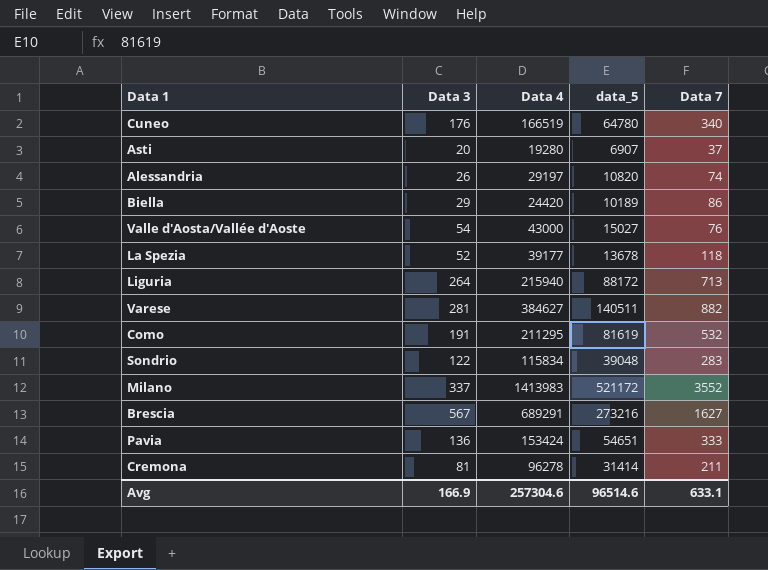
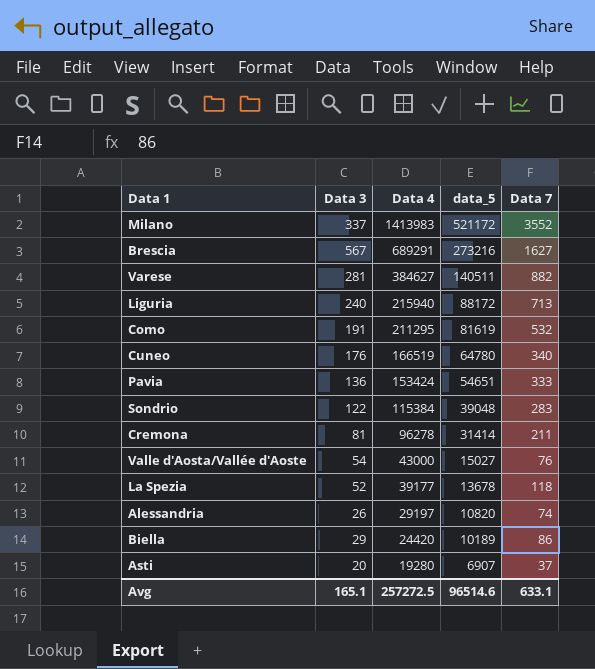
row order: none -> Data 4 descending
Liguria | Data 3: 264 -> 240
Sondrio | Data 4: 115834 -> 115384
Avg | Data 3: 166.9 -> 165.1
Avg | Data 4: 257304.6 -> 257272.5

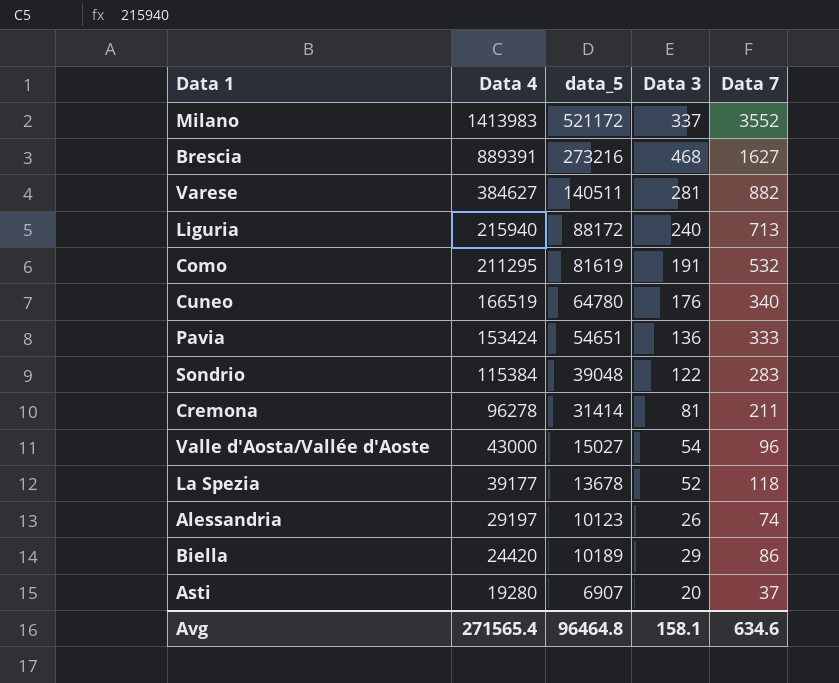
column Data 3 | position: 2 -> 4
Brescia | Data 4: 689291 -> 889391
Brescia | Data 3: 567 -> 468
Valle d'Aosta/Vallée d'Aoste | Data 7: 76 -> 96
Alessandria | data_5: 10820 -> 10123
Avg | Data 4: 257272.5 -> 271565.4
Avg | data_5: 96514.6 -> 96464.8
Avg | Data 3: 165.1 -> 158.1
Avg | Data 7: 633.1 -> 634.6

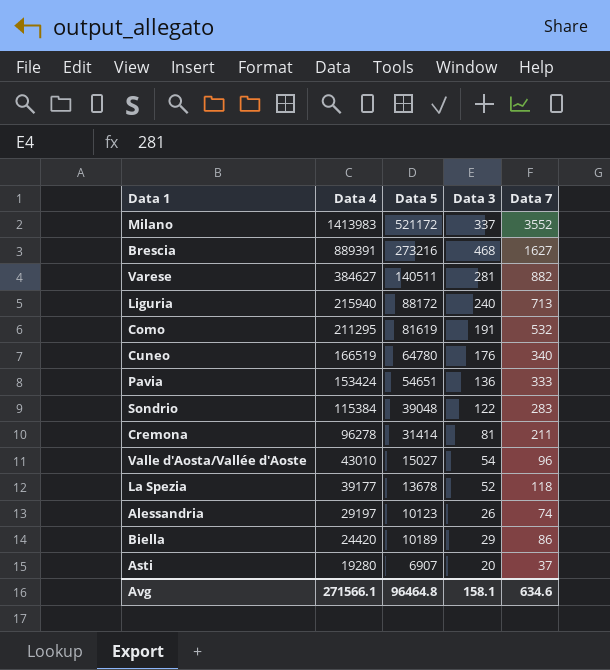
column name: data_5 -> Data 5
Valle d'Aosta/Vallée d'Aoste | Data 4: 43000 -> 43010
Avg | Data 4: 271565.4 -> 271566.1

